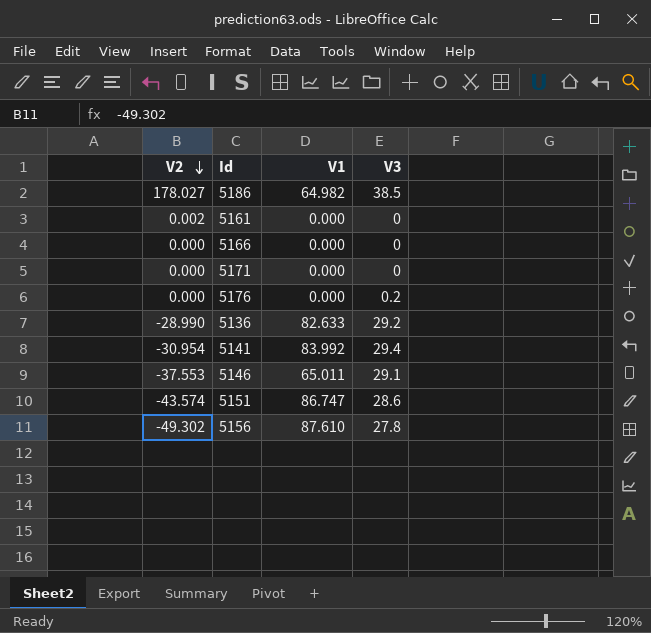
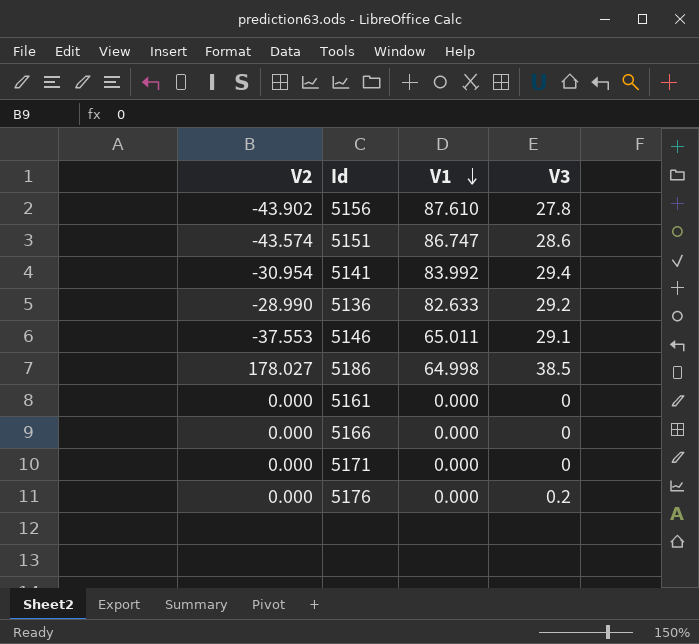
row order: V2 descending -> V1 descending
5156 | V2: -49.302 -> -43.902
5186 | V1: 64.982 -> 64.998
5161 | V2: 0.002 -> 0.000

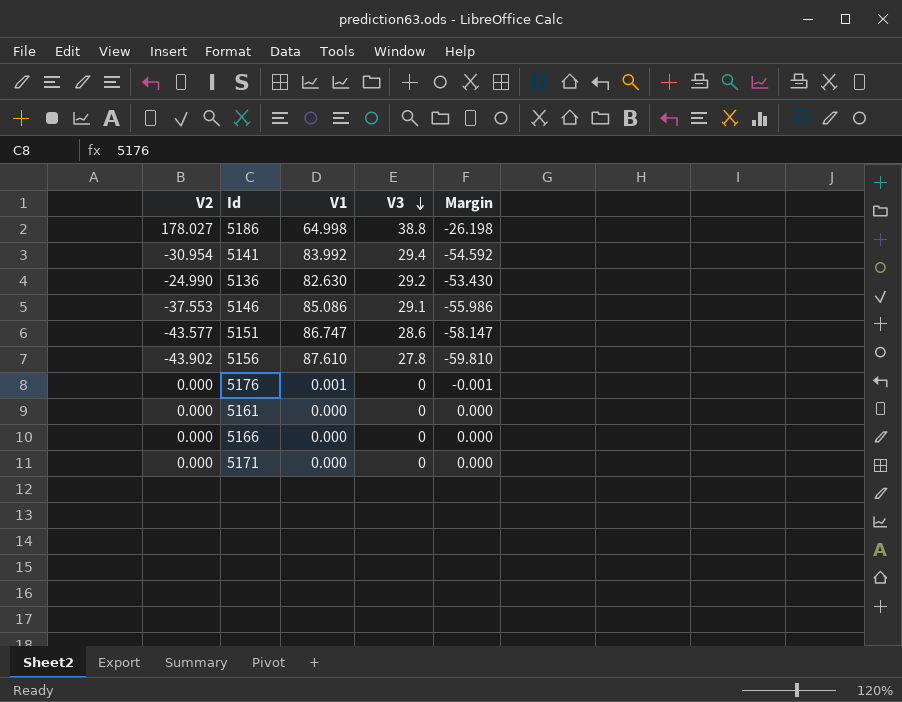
row order: V1 descending -> V3 descending
column Margin | formula: none -> [V3] - [V1]
5186 | V3: 38.5 -> 38.8
5136 | V2: -28.990 -> -24.990
5136 | V1: 82.633 -> 82.630
5146 | V1: 65.011 -> 85.086
5151 | V2: -43.574 -> -43.577
5176 | V1: 0.000 -> 0.001
5176 | V3: 0.2 -> 0

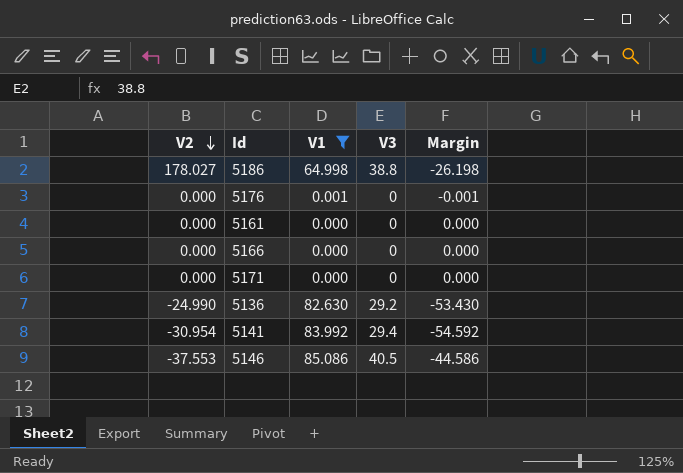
filter: none -> V1 <= 85.086
row order: V3 descending -> V2 descending
5146 | V3: 29.1 -> 40.5
5146 | Margin: -55.986 -> -44.586

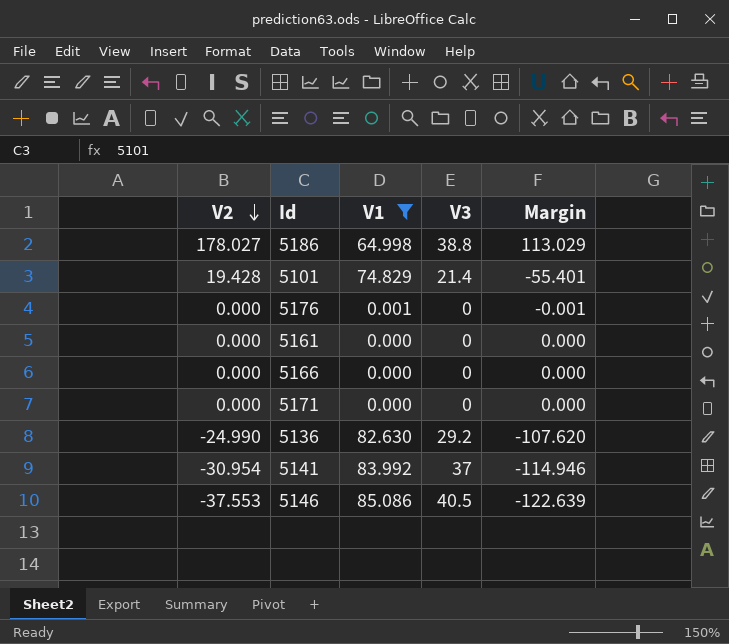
column Margin | formula: [V3] - [V1] -> [V2] - [V1]
row 5101: none -> 19.428 | 74.829 | 21.4 | -55.401
5141 | V3: 29.4 -> 37

